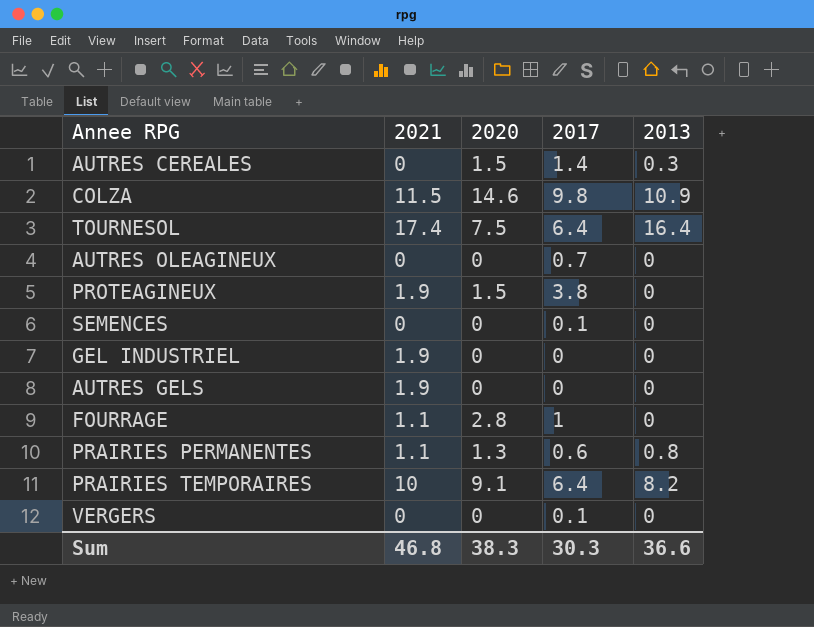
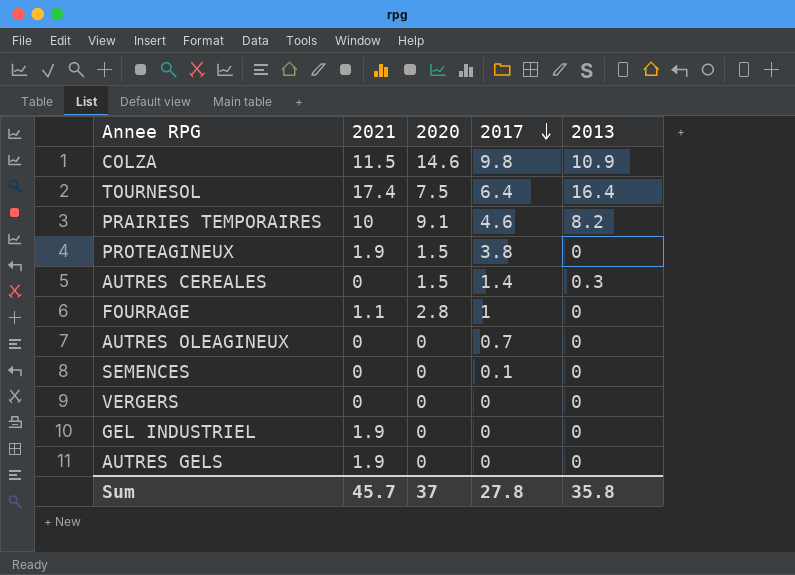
row order: none -> 2017 descending
row PRAIRIES PERMANENTES: 1.1 | 1.3 | 0.6 | 0.8 -> none
PRAIRIES TEMPORAIRES | 2017: 6.4 -> 4.6
VERGERS | 2017: 0.1 -> 0
Sum | 2021: 46.8 -> 45.7
Sum | 2020: 38.3 -> 37
Sum | 2017: 30.3 -> 27.8
Sum | 2013: 36.6 -> 35.8

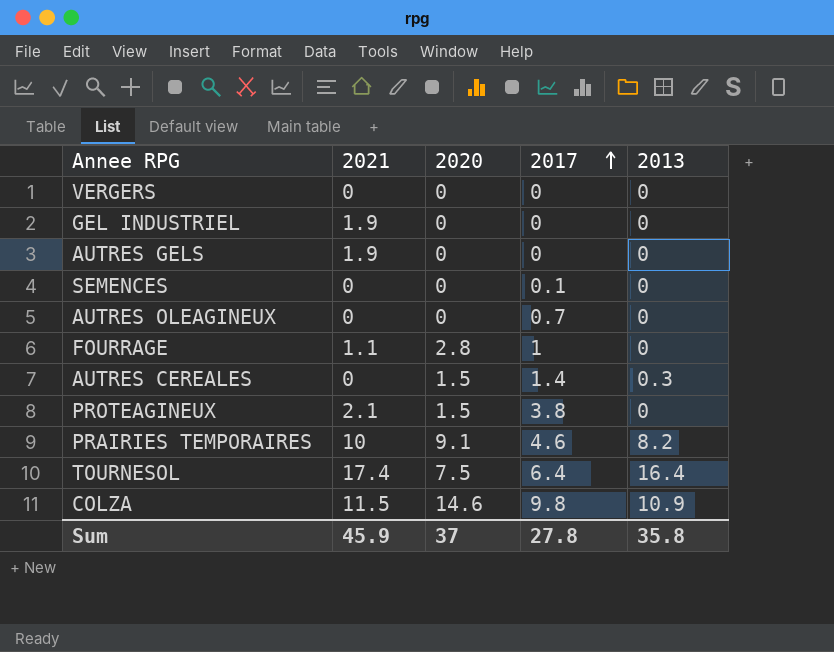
row order: 2017 descending -> 2017 ascending
PROTEAGINEUX | 2021: 1.9 -> 2.1
Sum | 2021: 45.7 -> 45.9

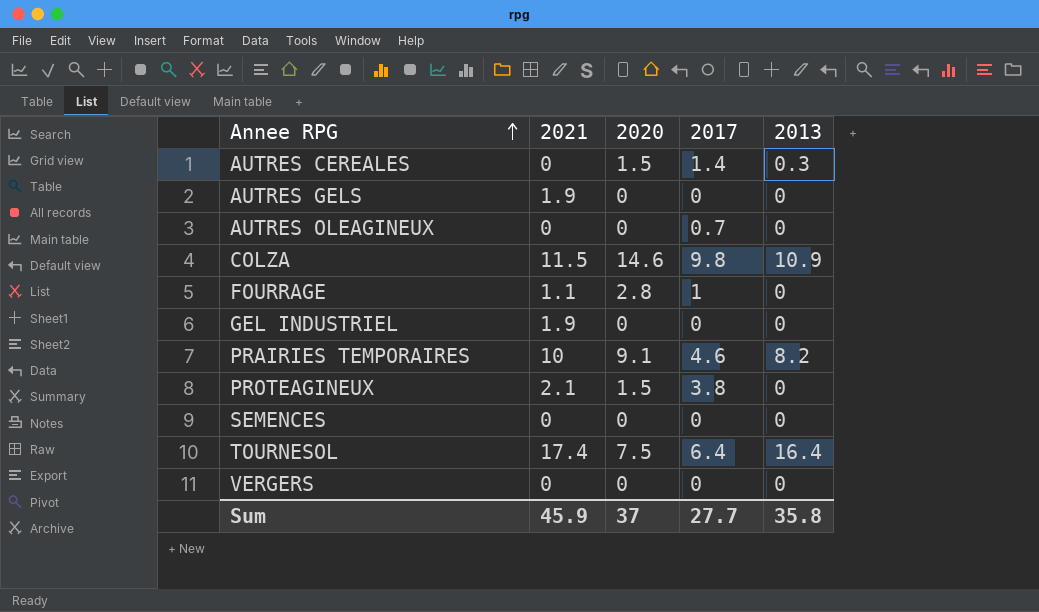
row order: 2017 ascending -> Annee RPG ascending
SEMENCES | 2017: 0.1 -> 0
Sum | 2017: 27.8 -> 27.7

